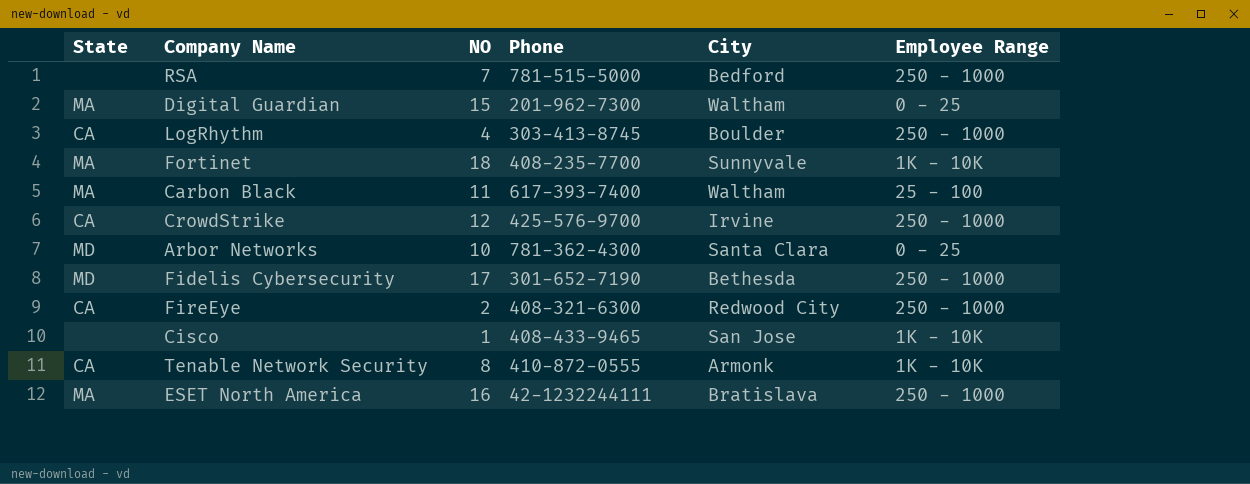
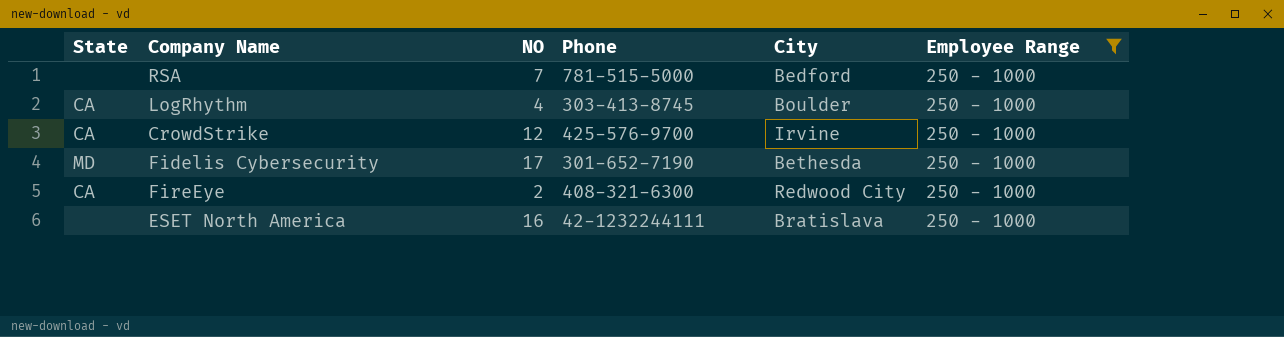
filter: none -> Employee Range = 250 - 1000
ESET North America | State: MA -> none

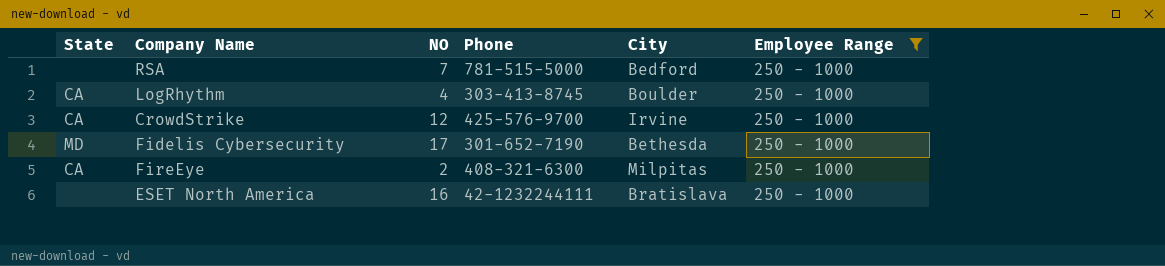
FireEye | City: Redwood City -> Milpitas

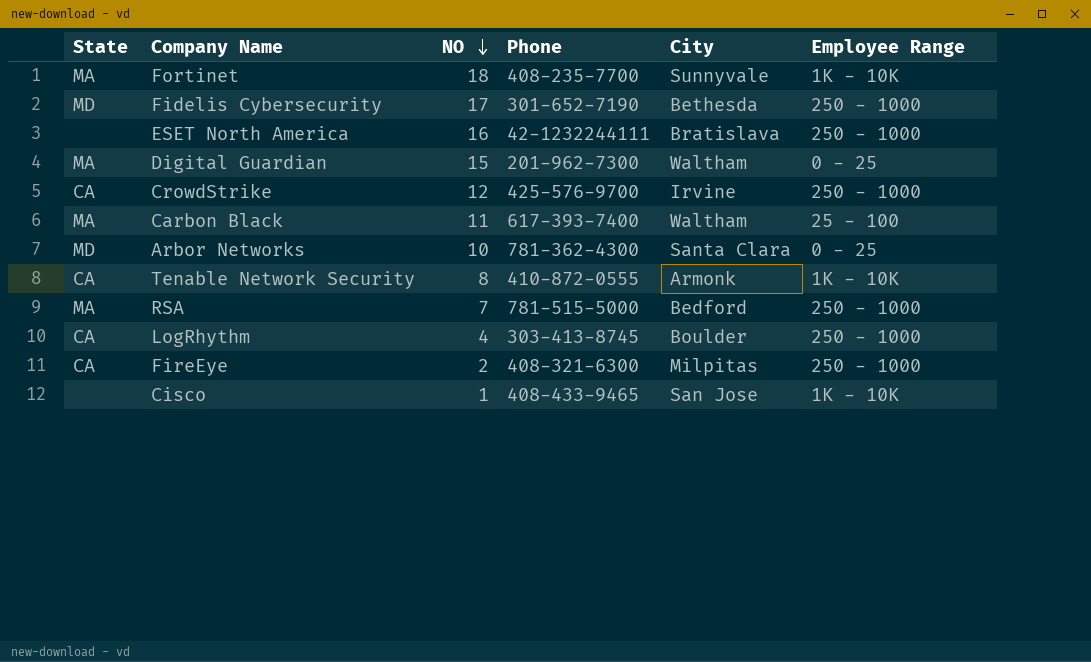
filter: Employee Range = 250 - 1000 -> none
row order: none -> NO descending
RSA | State: none -> MA

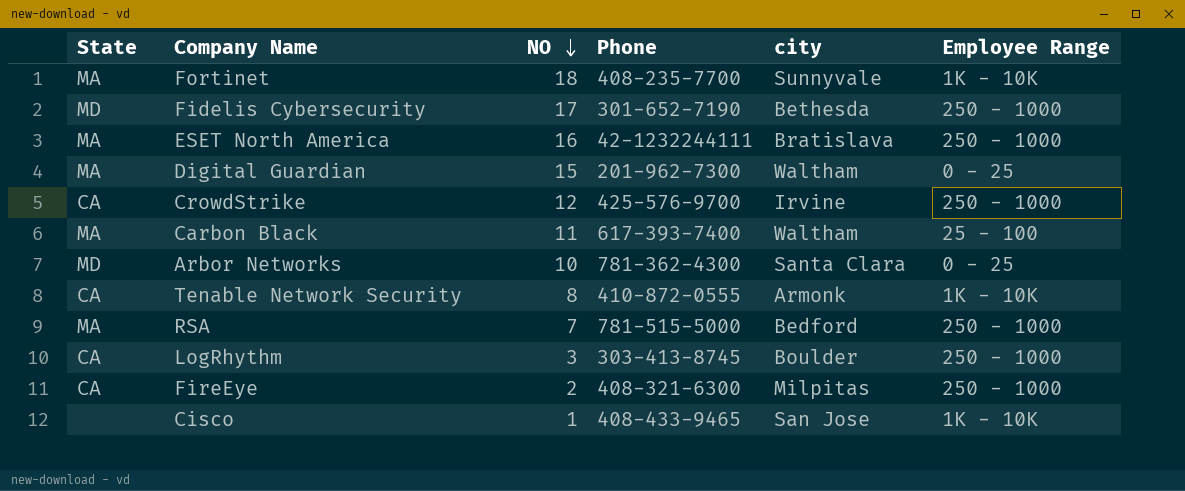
column name: City -> city
ESET North America | State: none -> MA
LogRhythm | NO: 4 -> 3

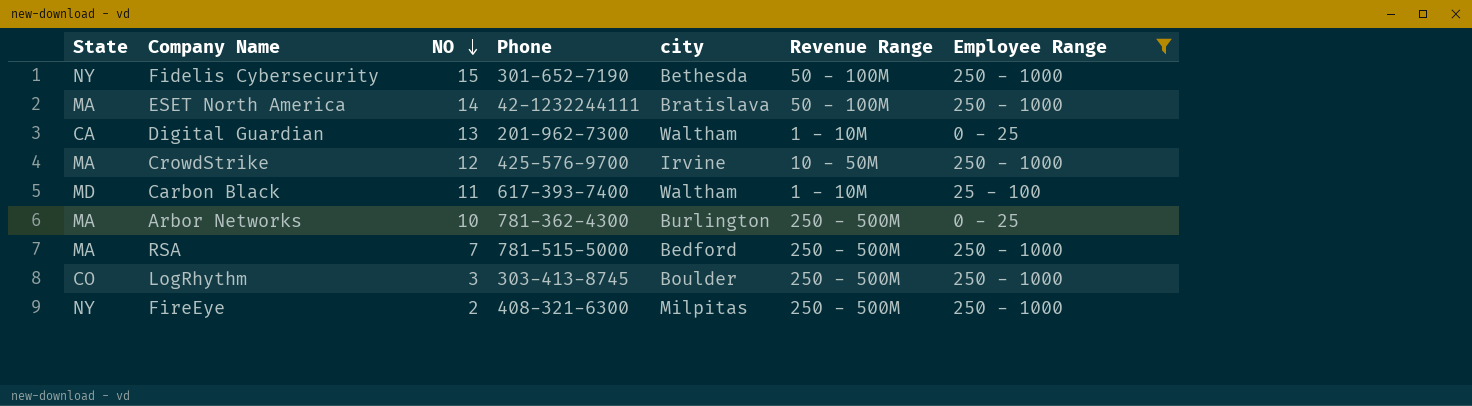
filter: none -> Employee Range != 1K - 10K
column Revenue Range | position: none -> 6
Fidelis Cybersecurity | State: MD -> NY
Fidelis Cybersecurity | NO: 17 -> 15
ESET North America | NO: 16 -> 14
Digital Guardian | State: MA -> CA
Digital Guardian | NO: 15 -> 13
CrowdStrike | State: CA -> MA
Carbon Black | State: MA -> MD
Arbor Networks | State: MD -> MA
Arbor Networks | city: Santa Clara -> Burlington
LogRhythm | State: CA -> CO
FireEye | State: CA -> NY

